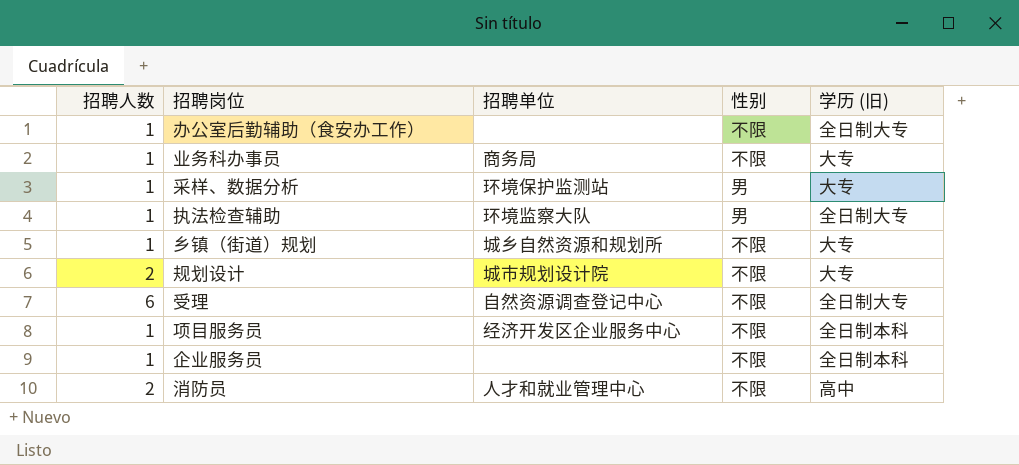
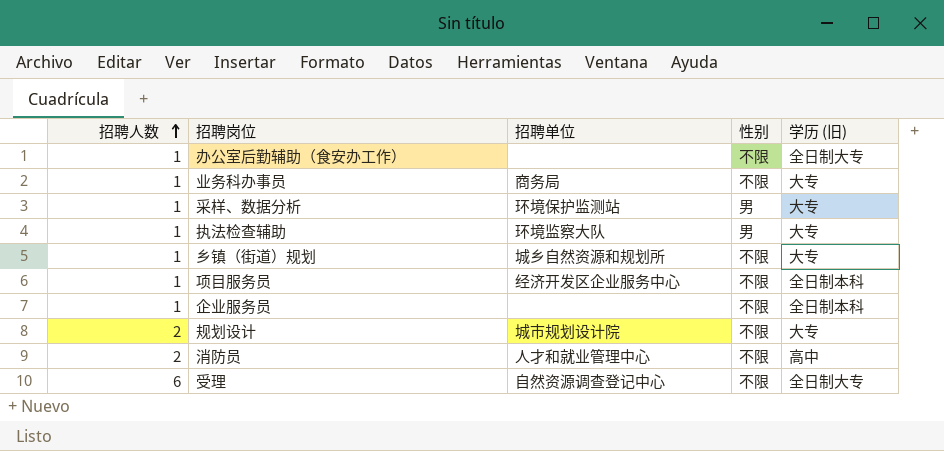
row order: none -> 招聘人数 ascending
执法检查辅助 | 学历 (旧): 全日制大专 -> 大专

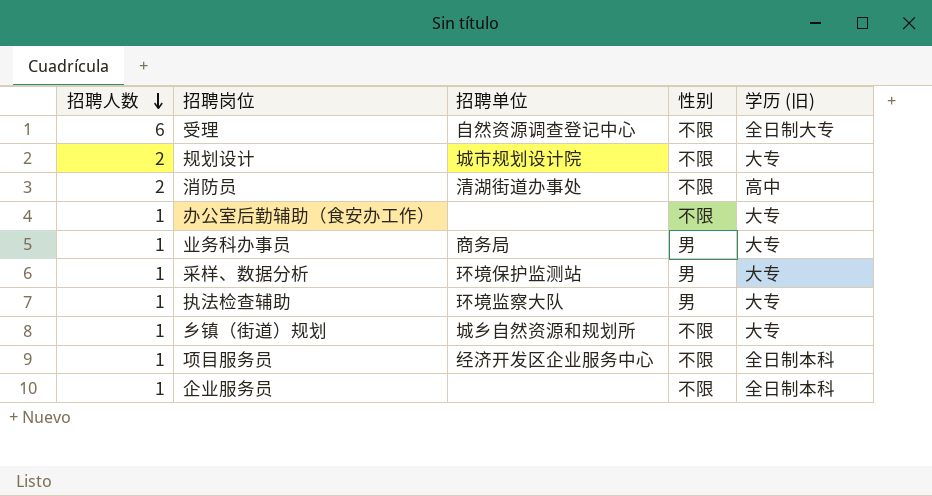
row order: 招聘人数 ascending -> 招聘人数 descending
消防员 | 招聘单位: 人才和就业管理中心 -> 清湖街道办事处
办公室后勤辅助（食安办工作） | 学历 (旧): 全日制大专 -> 大专
业务科办事员 | 性别: 不限 -> 男

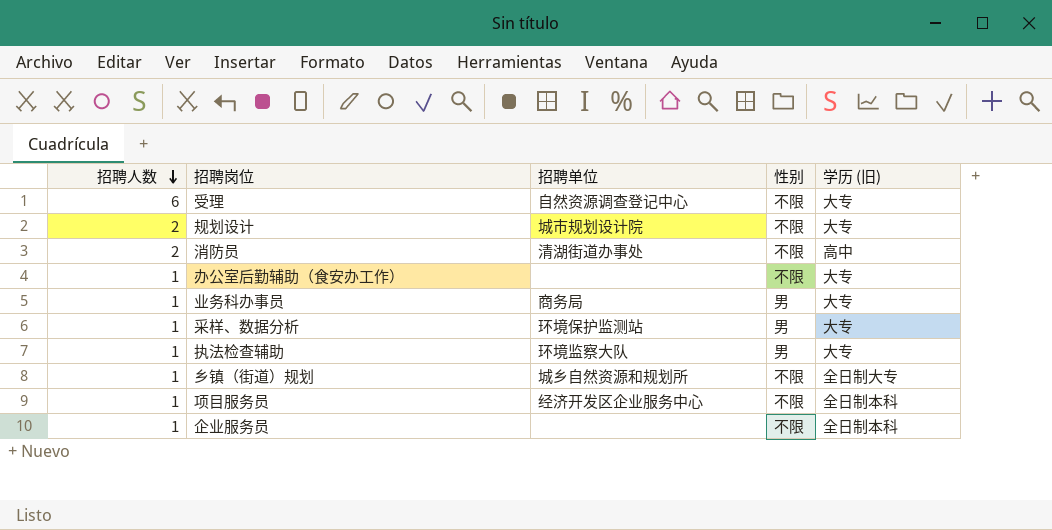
受理 | 学历 (旧): 全日制大专 -> 大专
乡镇（街道）规划 | 学历 (旧): 大专 -> 全日制大专

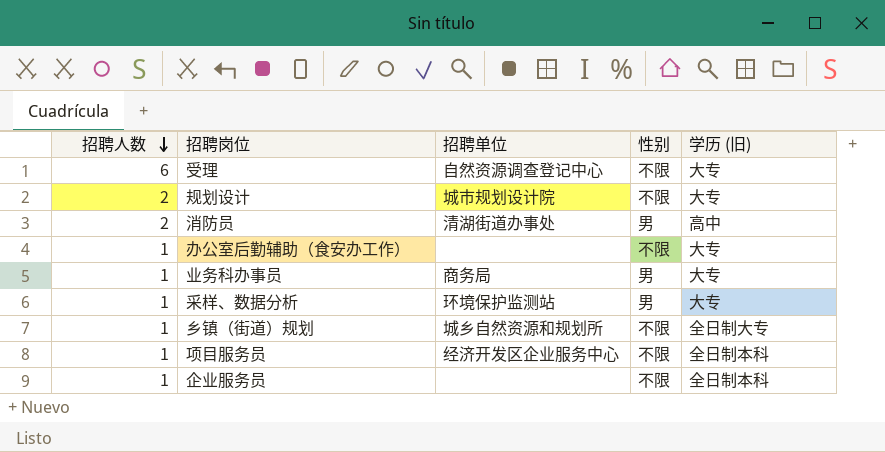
row 执法检查辅助: 1 | 环境监察大队 | 男 | 大专 -> none
消防员 | 性别: 不限 -> 男

